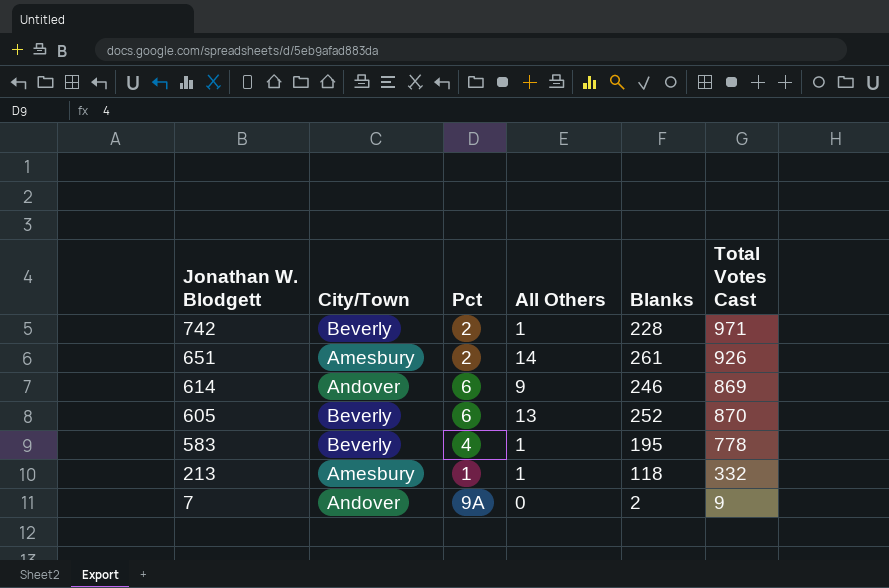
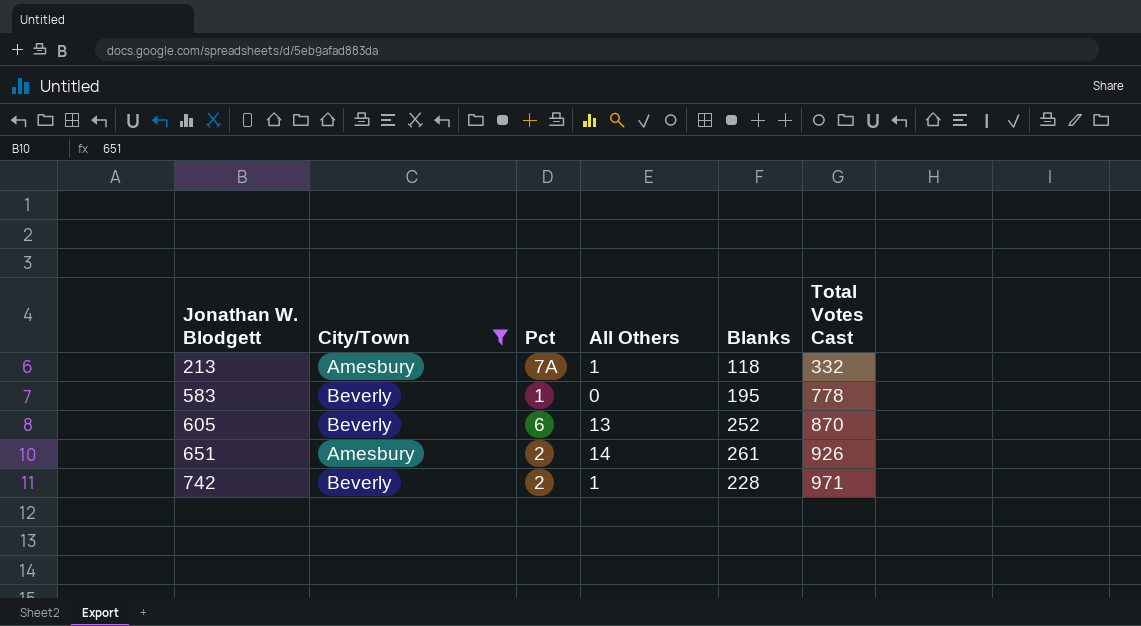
filter: none -> City/Town != Andover
row order: Jonathan W. Blodgett descending -> Jonathan W. Blodgett ascending
213 | Pct: 1 -> 7A
583 | Pct: 4 -> 1
583 | All Others: 1 -> 0

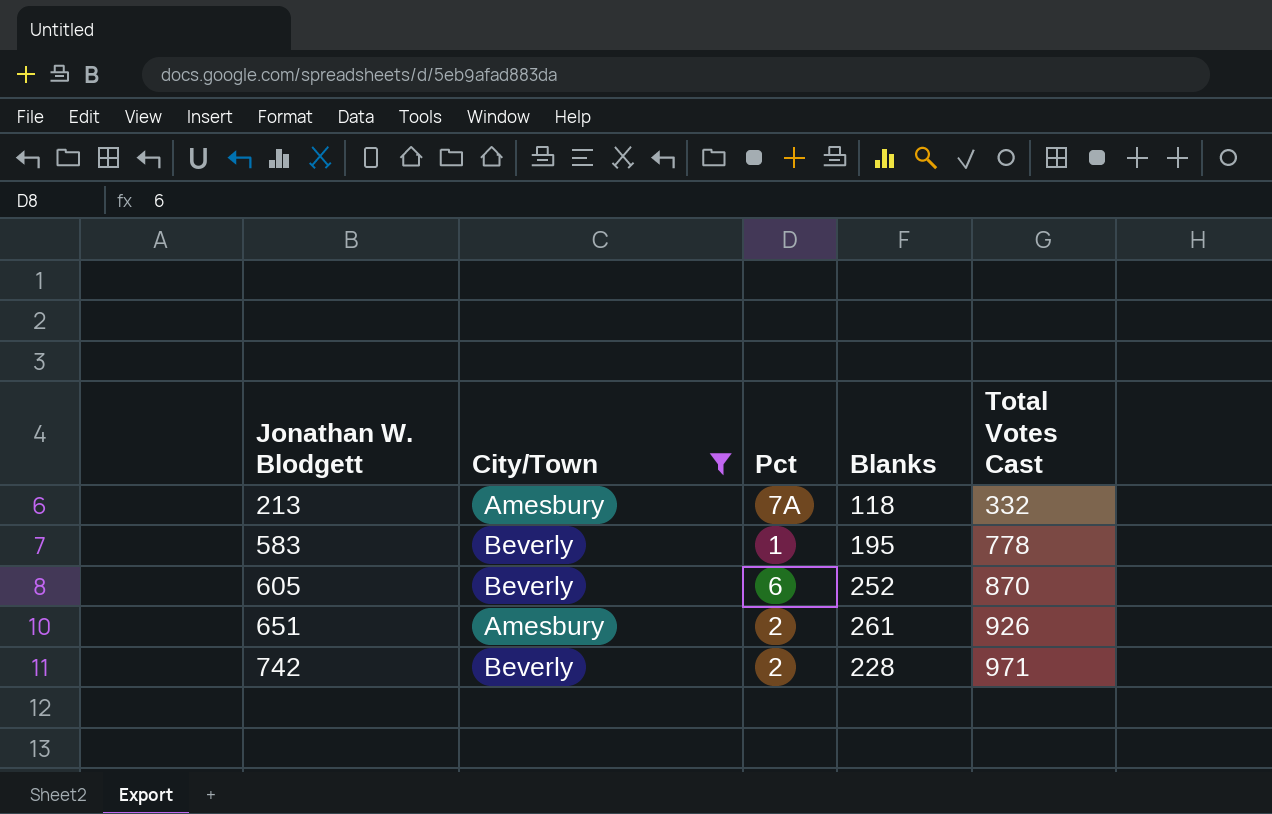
column All Others | position: 4 -> none

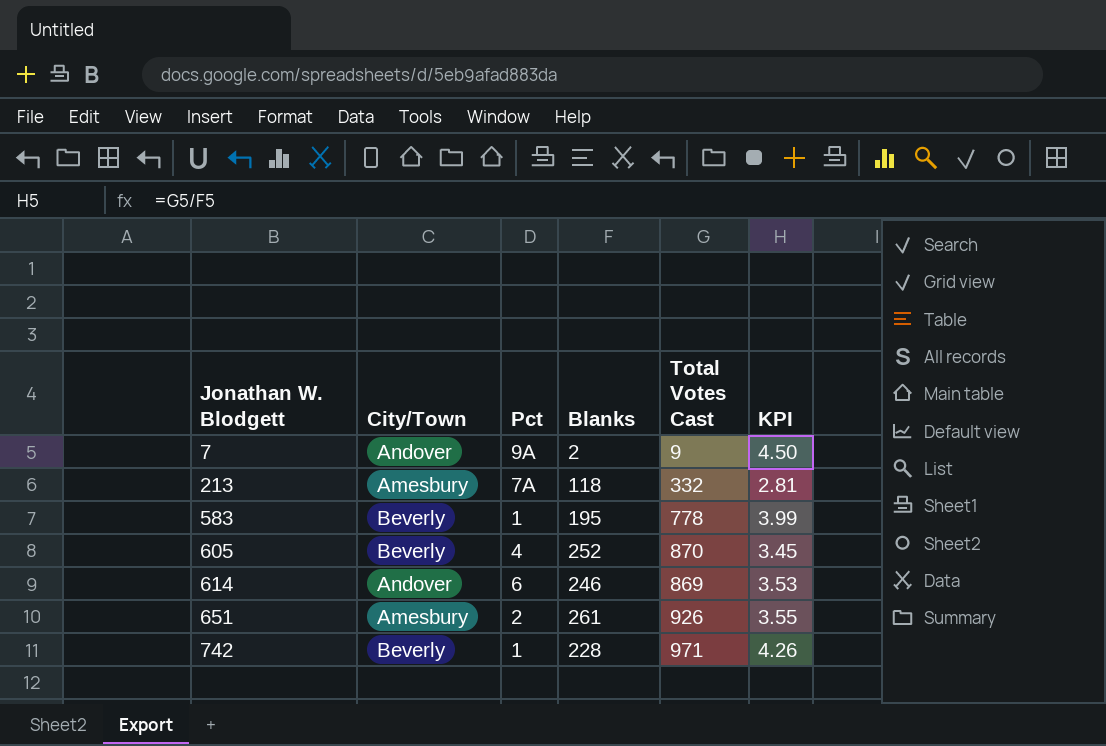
filter: City/Town != Andover -> none
column KPI | formula: none -> [Total Votes Cast] / [Blanks]
605 | Pct: 6 -> 4
742 | Pct: 2 -> 1

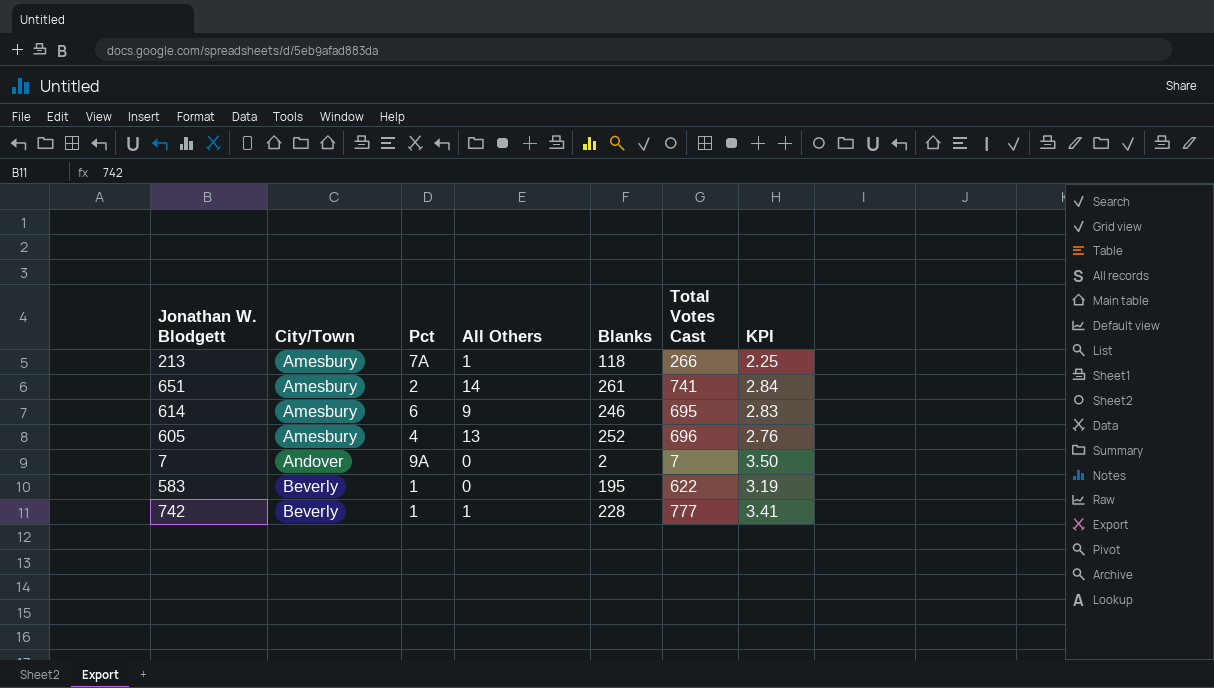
row order: Jonathan W. Blodgett ascending -> City/Town ascending
column All Others | position: none -> 4
213 | Total Votes Cast: 332 -> 266
213 | KPI: 2.81 -> 2.25
651 | Total Votes Cast: 926 -> 741
651 | KPI: 3.55 -> 2.84
614 | City/Town: Andover -> Amesbury
614 | Total Votes Cast: 869 -> 695
614 | KPI: 3.53 -> 2.83
605 | City/Town: Beverly -> Amesbury
605 | Total Votes Cast: 870 -> 696
605 | KPI: 3.45 -> 2.76
7 | Total Votes Cast: 9 -> 7
7 | KPI: 4.50 -> 3.50
583 | Total Votes Cast: 778 -> 622
583 | KPI: 3.99 -> 3.19
742 | Total Votes Cast: 971 -> 777
742 | KPI: 4.26 -> 3.41

